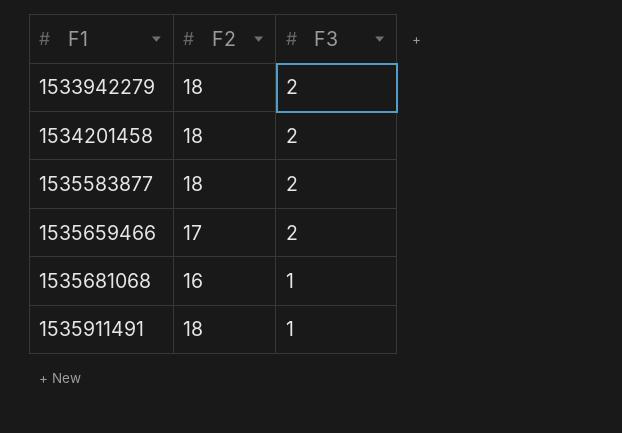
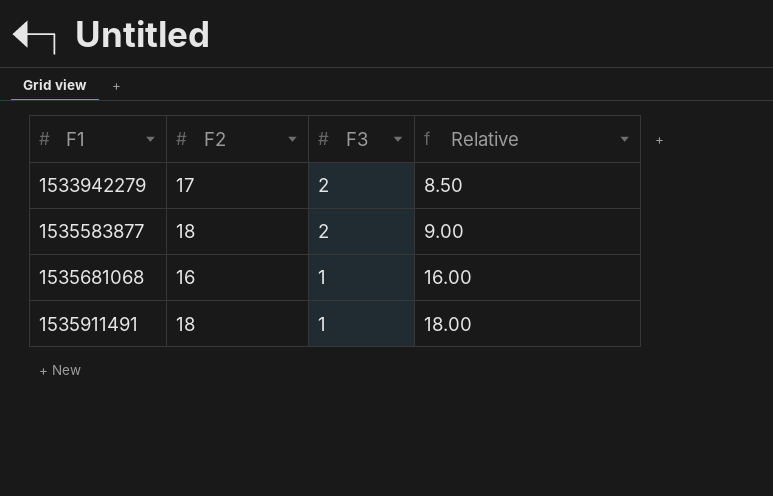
column Relative | formula: none -> [F2] / [F3]
row 1534201458: 18 | 2 -> none
row 1535659466: 17 | 2 -> none
1533942279 | F2: 18 -> 17

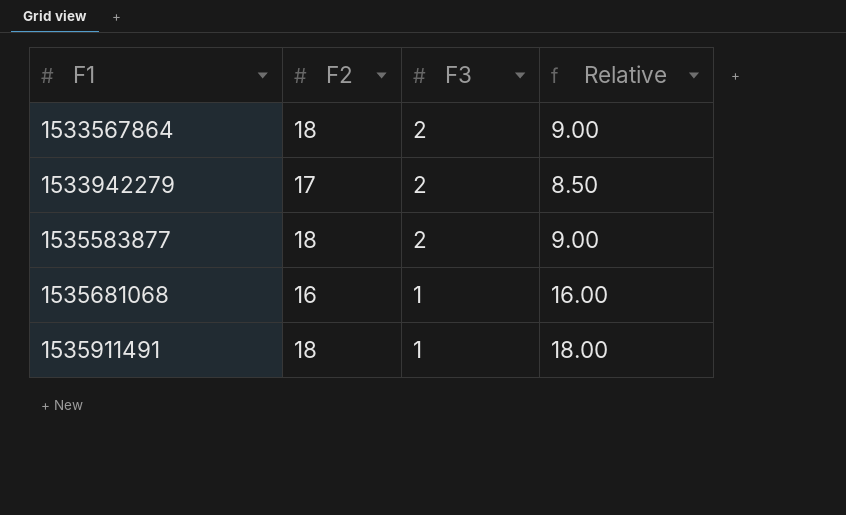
row 1533567864: none -> 18 | 2 | 9.00

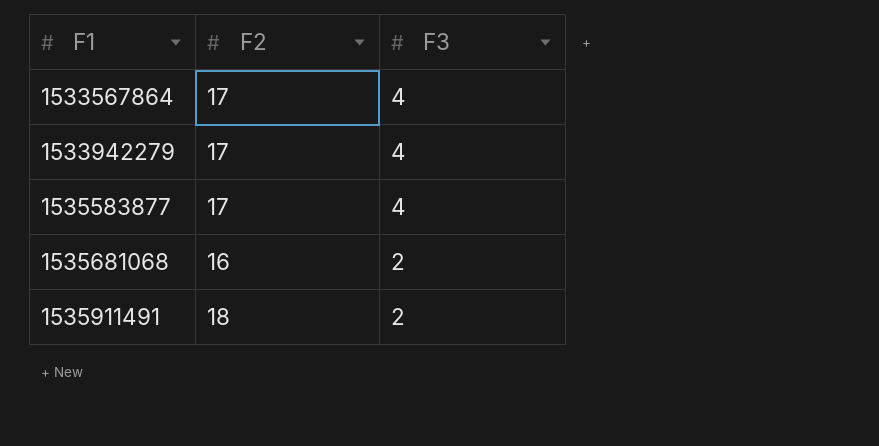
column Relative | formula: [F2] / [F3] -> none
1533567864 | F2: 18 -> 17
1533567864 | F3: 2 -> 4
1533942279 | F3: 2 -> 4
1535583877 | F2: 18 -> 17
1535583877 | F3: 2 -> 4
1535681068 | F3: 1 -> 2
1535911491 | F3: 1 -> 2

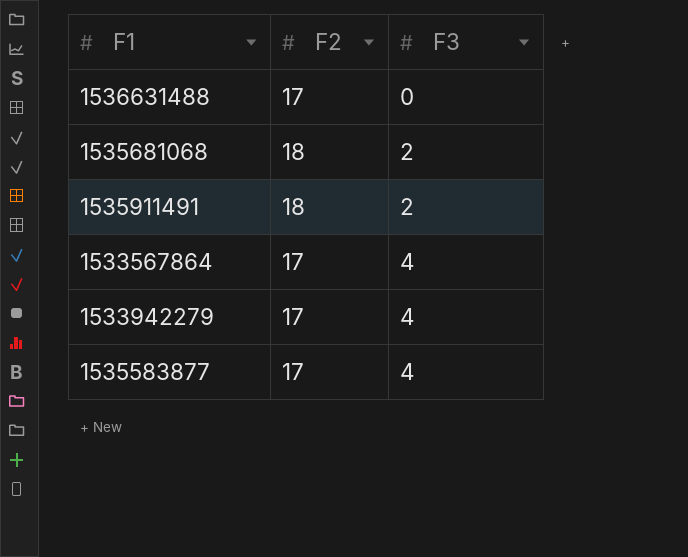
row order: F1 ascending -> F3 ascending
row 1536631488: none -> 17 | 0
1535681068 | F2: 16 -> 18

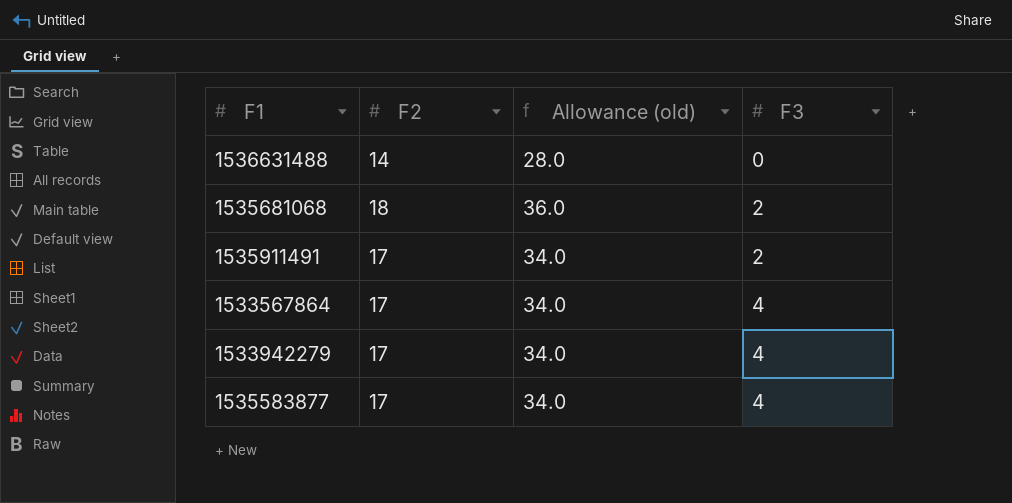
column Allowance (old) | formula: none -> [F2] * 2
1536631488 | F2: 17 -> 14
1535911491 | F2: 18 -> 17

